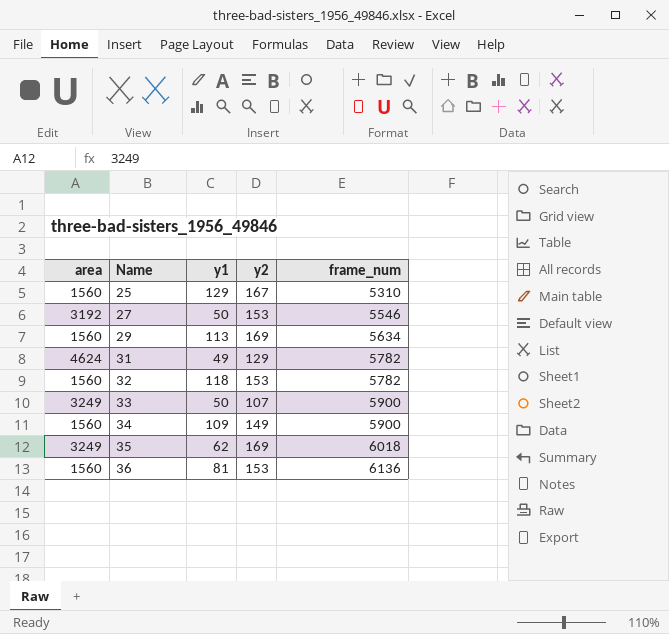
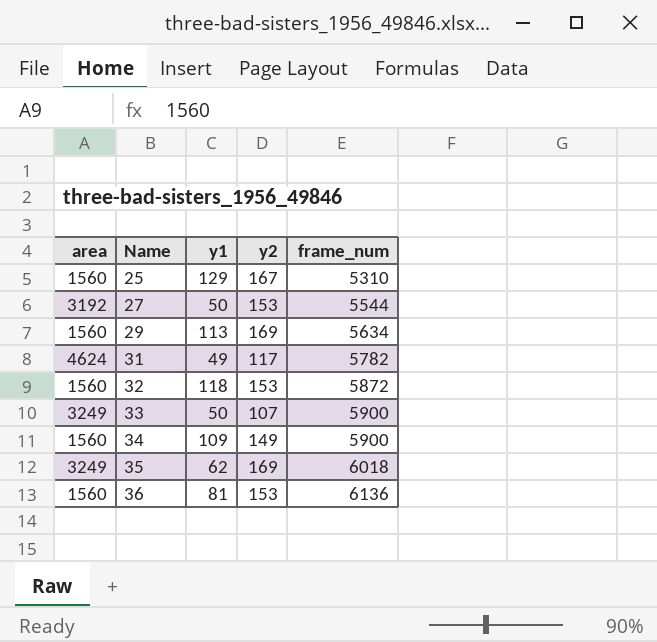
27 | frame_num: 5546 -> 5544
31 | y2: 129 -> 117
32 | frame_num: 5782 -> 5872

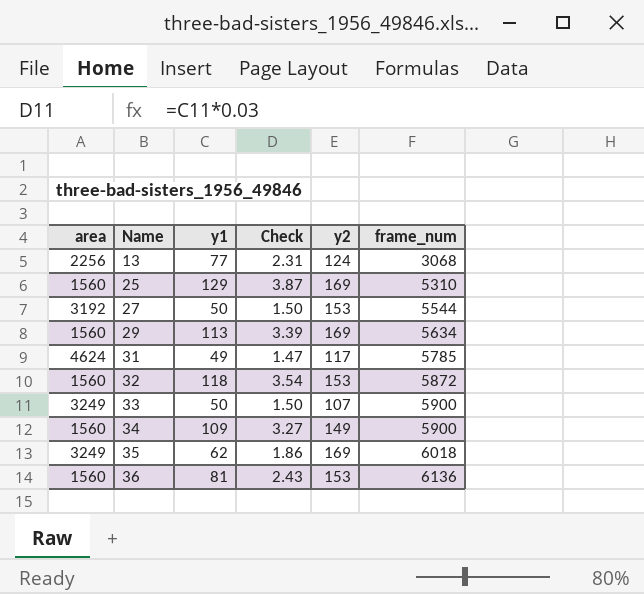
column Check | formula: none -> [y1] * 0.03
row 13: none -> 2256 | 77 | 2.31 | 124 | 3068
25 | y2: 167 -> 169
31 | frame_num: 5782 -> 5785

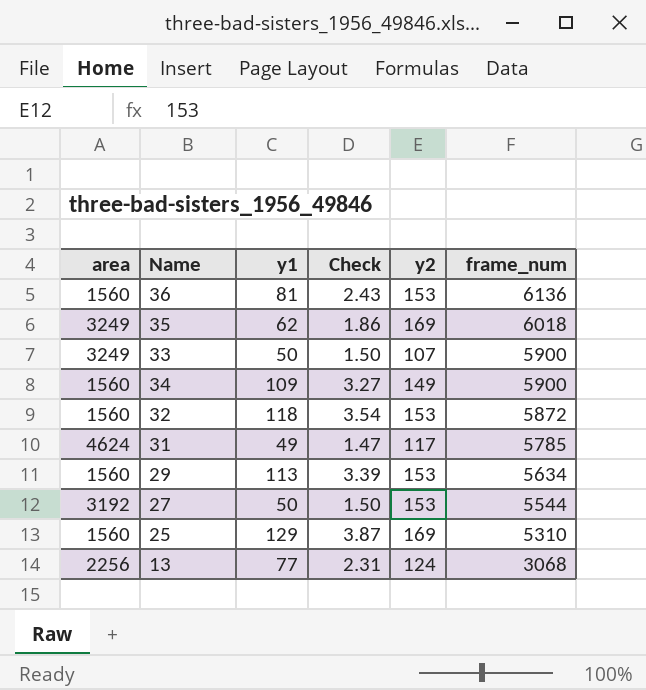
row order: Name ascending -> frame_num descending
29 | y2: 169 -> 153

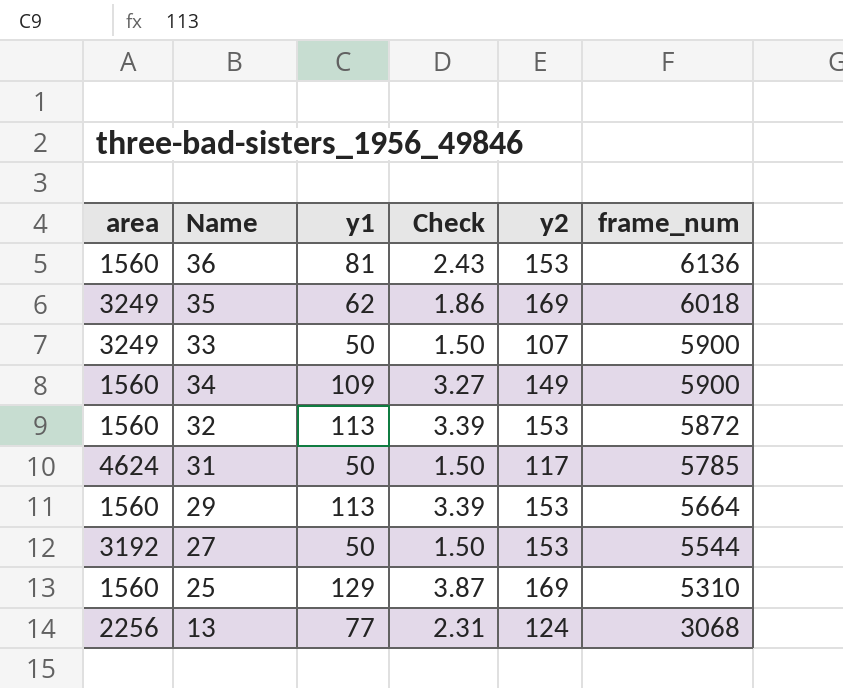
32 | y1: 118 -> 113
32 | Check: 3.54 -> 3.39
31 | y1: 49 -> 50
31 | Check: 1.47 -> 1.50
29 | frame_num: 5634 -> 5664

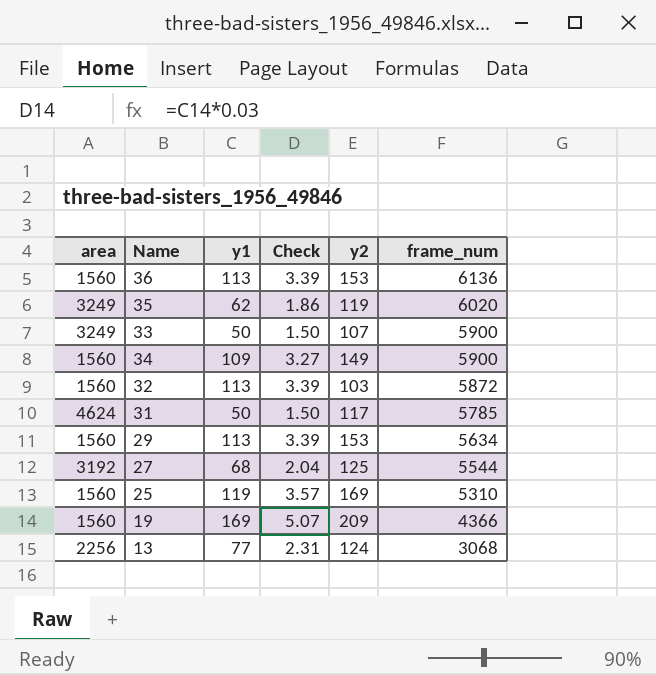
36 | y1: 81 -> 113
36 | Check: 2.43 -> 3.39
35 | y2: 169 -> 119
35 | frame_num: 6018 -> 6020
32 | y2: 153 -> 103
29 | frame_num: 5664 -> 5634
27 | y1: 50 -> 68
27 | Check: 1.50 -> 2.04
27 | y2: 153 -> 125
25 | y1: 129 -> 119
25 | Check: 3.87 -> 3.57
row 19: none -> 1560 | 169 | 5.07 | 209 | 4366

